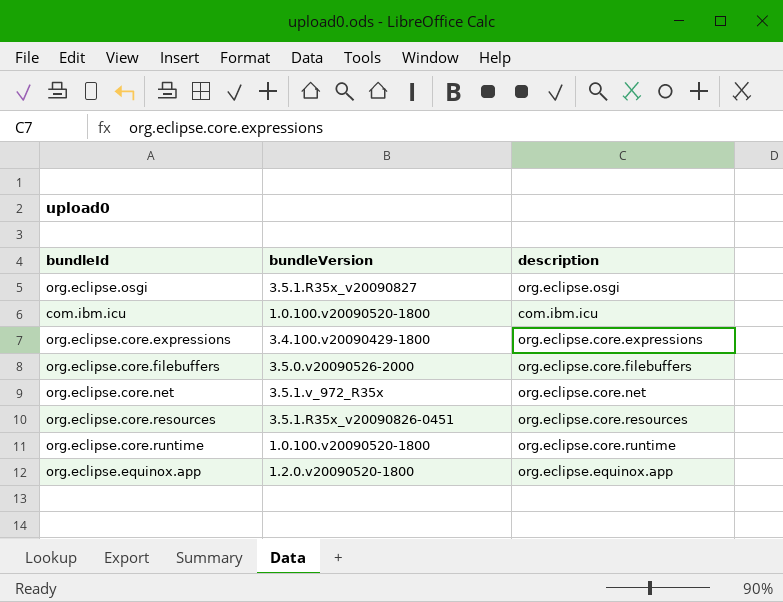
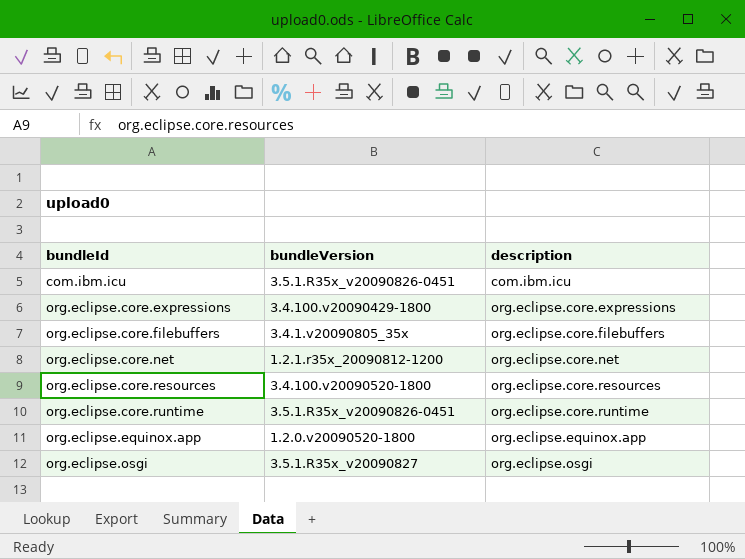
row order: none -> bundleId ascending
com.ibm.icu | bundleVersion: 1.0.100.v20090520-1800 -> 3.5.1.R35x_v20090826-0451
org.eclipse.core.filebuffers | bundleVersion: 3.5.0.v20090526-2000 -> 3.4.1.v20090805_35x
org.eclipse.core.net | bundleVersion: 3.5.1.v_972_R35x -> 1.2.1.r35x_20090812-1200
org.eclipse.core.resources | bundleVersion: 3.5.1.R35x_v20090826-0451 -> 3.4.100.v20090520-1800
org.eclipse.core.runtime | bundleVersion: 1.0.100.v20090520-1800 -> 3.5.1.R35x_v20090826-0451

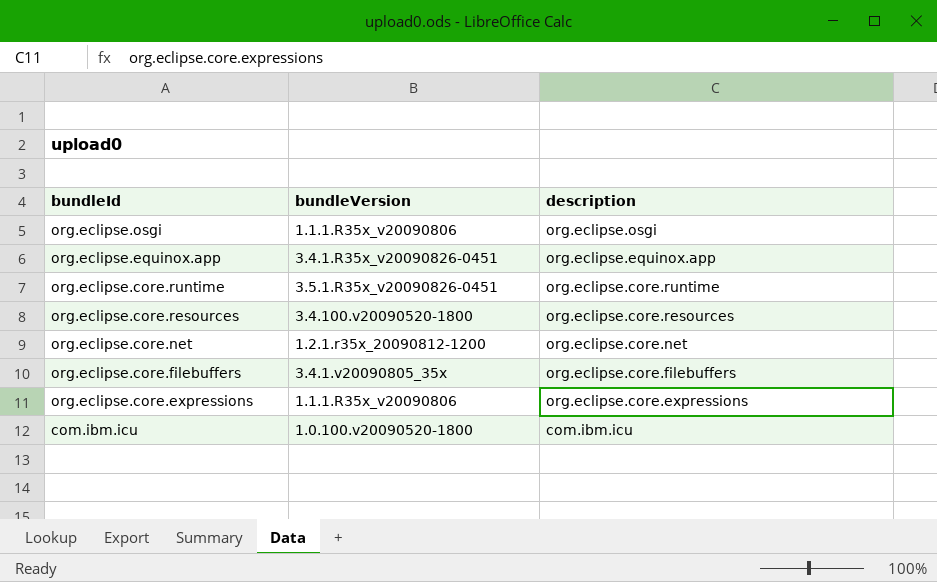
row order: bundleId ascending -> bundleId descending
org.eclipse.osgi | bundleVersion: 3.5.1.R35x_v20090827 -> 1.1.1.R35x_v20090806
org.eclipse.equinox.app | bundleVersion: 1.2.0.v20090520-1800 -> 3.4.1.R35x_v20090826-0451
org.eclipse.core.expressions | bundleVersion: 3.4.100.v20090429-1800 -> 1.1.1.R35x_v20090806
com.ibm.icu | bundleVersion: 3.5.1.R35x_v20090826-0451 -> 1.0.100.v20090520-1800

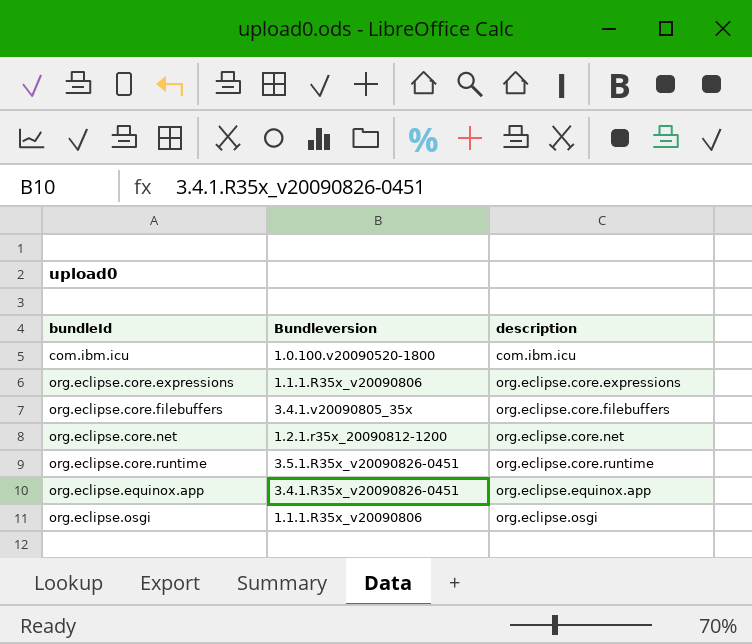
row order: bundleId descending -> bundleId ascending
column name: bundleVersion -> Bundleversion
row org.eclipse.core.resources: 3.4.100.v20090520-1800 | org.eclipse.core.resources -> none

